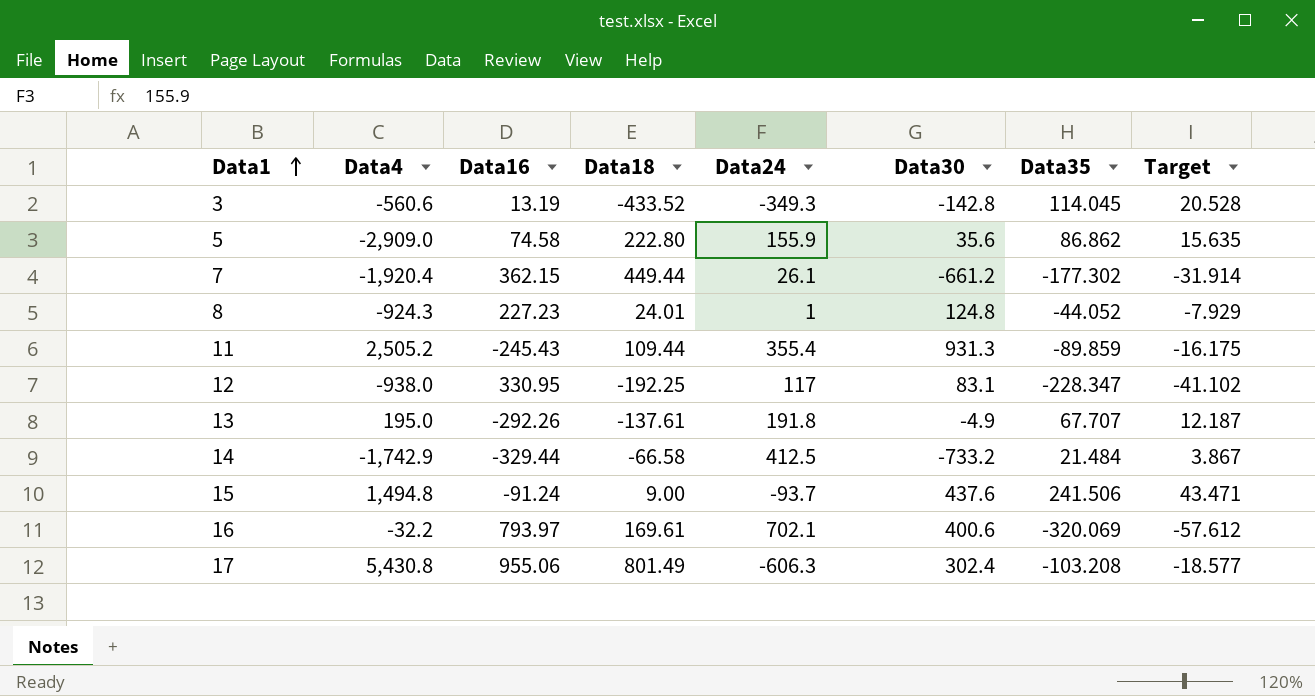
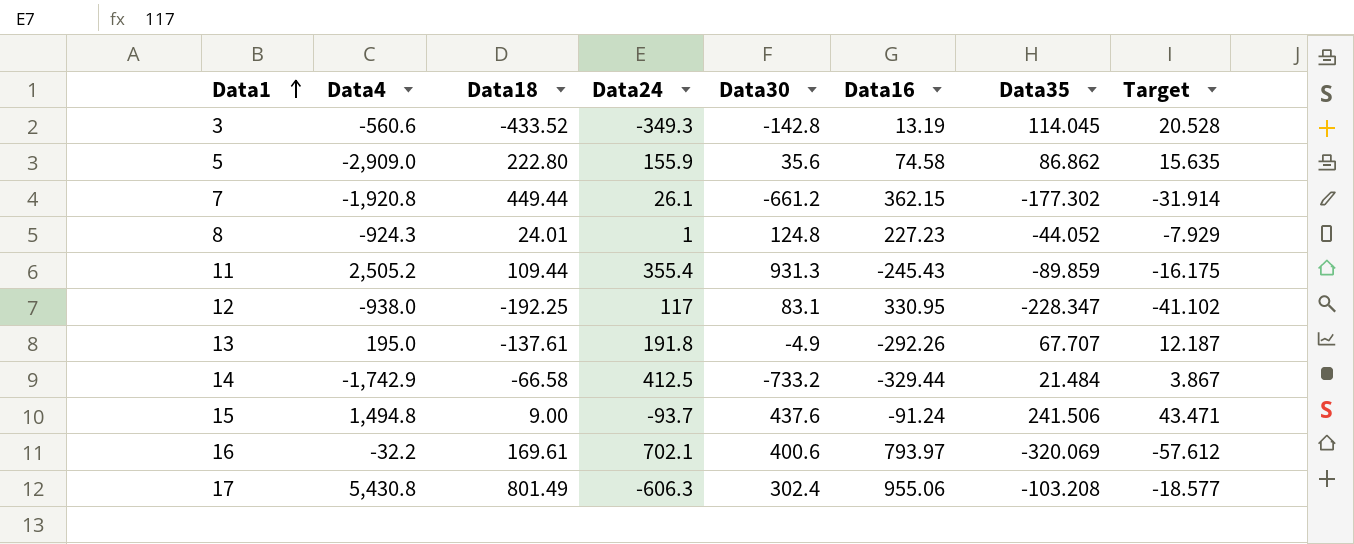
column Data16 | position: 3 -> 6
7 | Data4: -1,920.4 -> -1,920.8

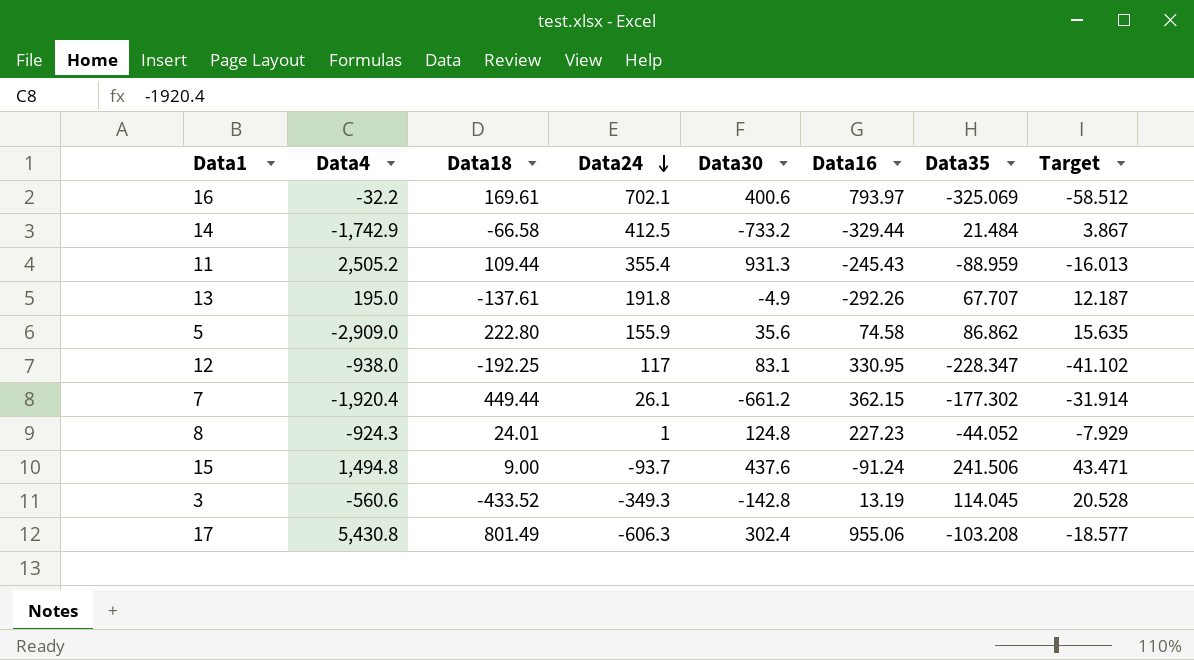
row order: Data1 ascending -> Data24 descending
16 | Data35: -320.069 -> -325.069
16 | Target: -57.612 -> -58.512
11 | Data35: -89.859 -> -88.959
11 | Target: -16.175 -> -16.013
7 | Data4: -1,920.8 -> -1,920.4

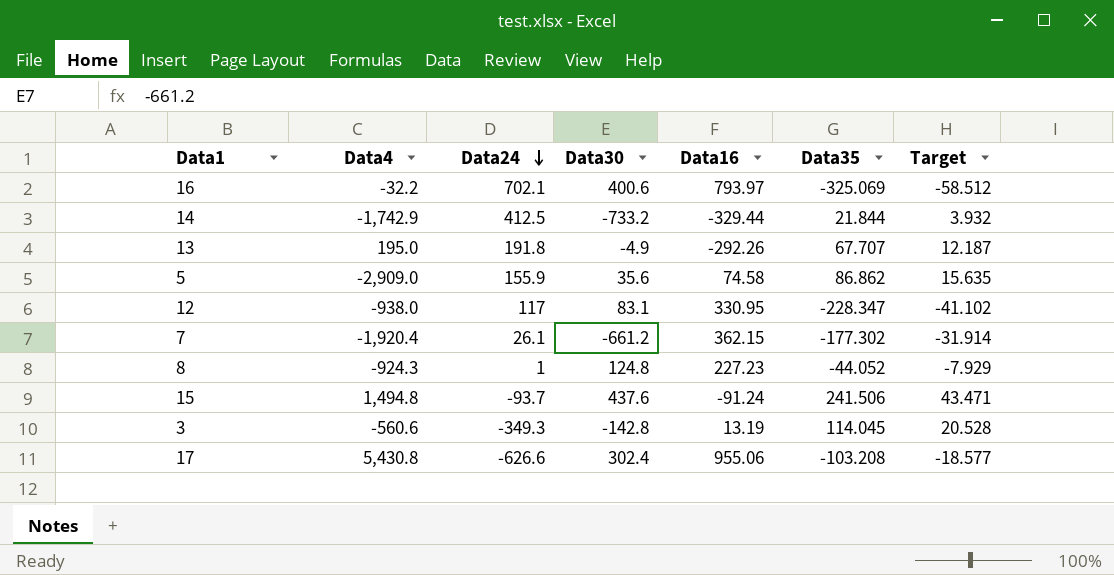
column Data18 | position: 3 -> none
row 11: 2,505.2 | 109.44 | 355.4 | 931.3 | -245.43 | -88.959 | -16.013 -> none
14 | Data35: 21.484 -> 21.844
14 | Target: 3.867 -> 3.932
17 | Data24: -606.3 -> -626.6

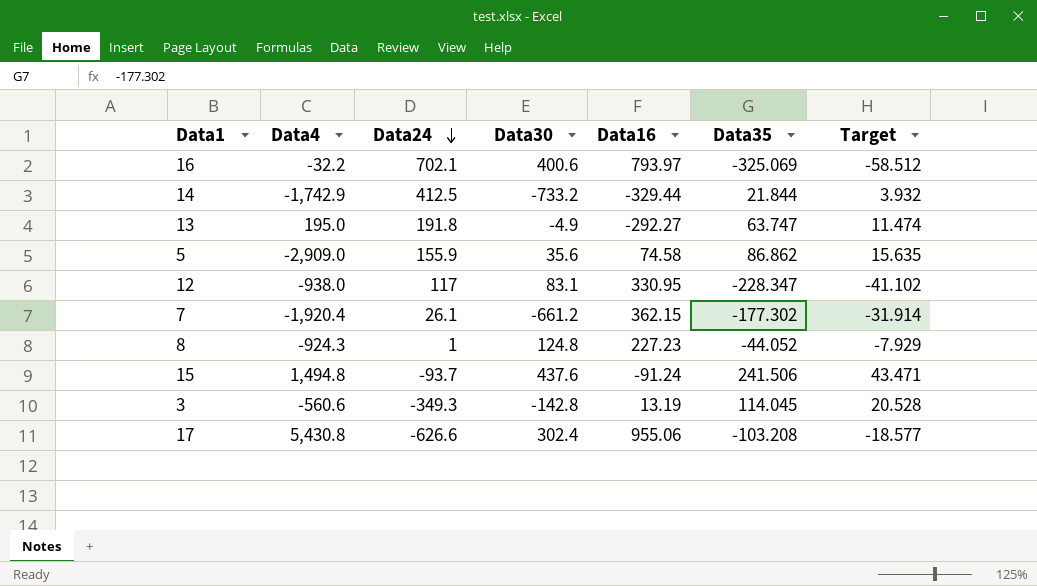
13 | Data16: -292.26 -> -292.27
13 | Data35: 67.707 -> 63.747
13 | Target: 12.187 -> 11.474

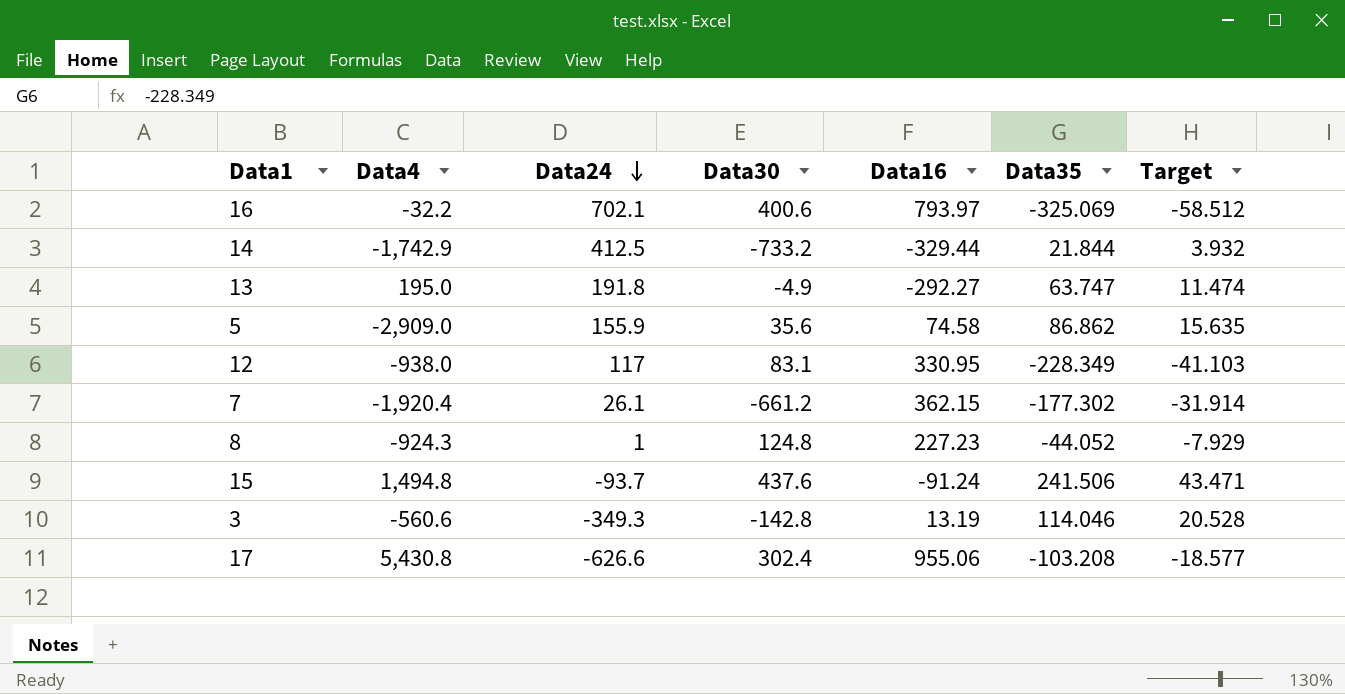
12 | Data35: -228.347 -> -228.349
12 | Target: -41.102 -> -41.103
3 | Data35: 114.045 -> 114.046

